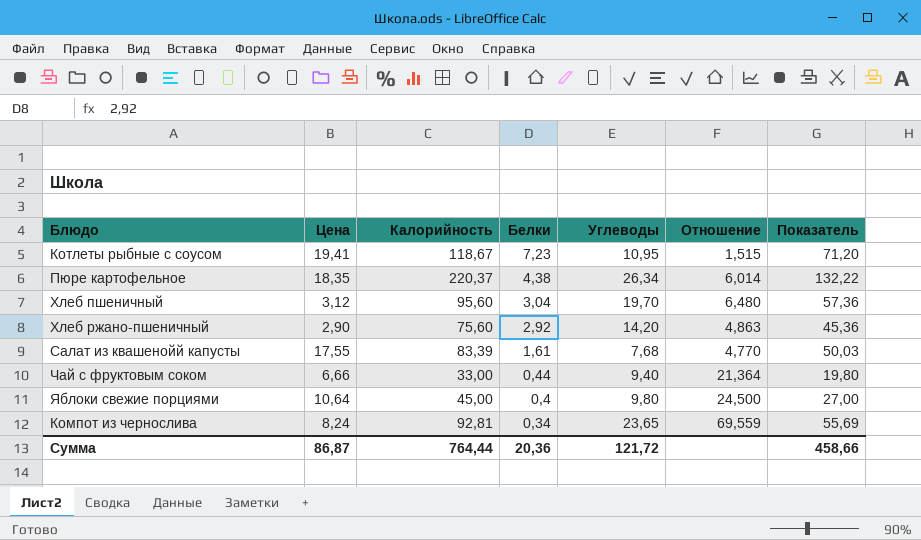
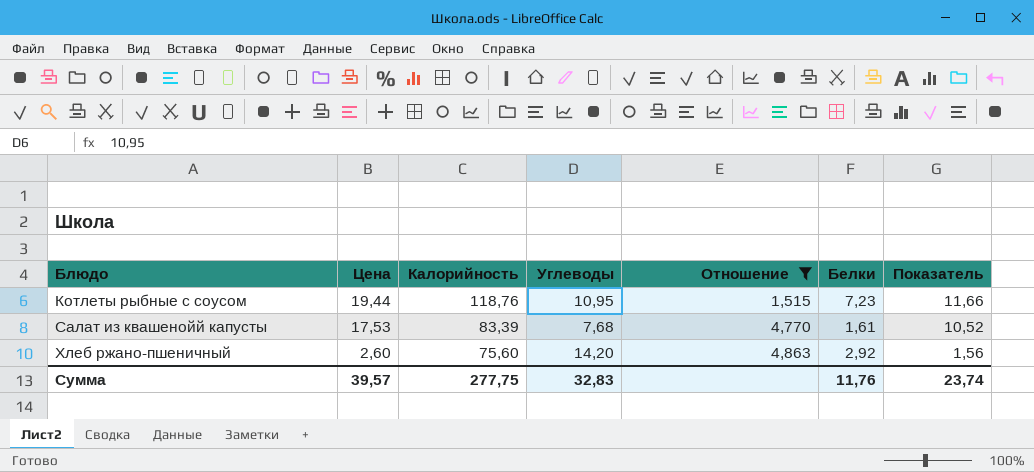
filter: none -> Отношение <= 4,863
row order: Белки descending -> Блюдо ascending
column Белки | position: 4 -> 6
column Показатель | formula: [Калорийность] * 0,6 -> [Цена] * 0,6
Котлеты рыбные с соусом | Цена: 19,41 -> 19,44
Котлеты рыбные с соусом | Калорийность: 118,67 -> 118,76
Салат из квашенойй капусты | Цена: 17,55 -> 17,53
Хлеб ржано-пшеничный | Цена: 2,90 -> 2,60
Сумма | Цена: 86,87 -> 39,57
Сумма | Калорийность: 764,44 -> 277,75
Сумма | Углеводы: 121,72 -> 32,83
Сумма | Белки: 20,36 -> 11,76
Сумма | Показатель: 458,66 -> 23,74

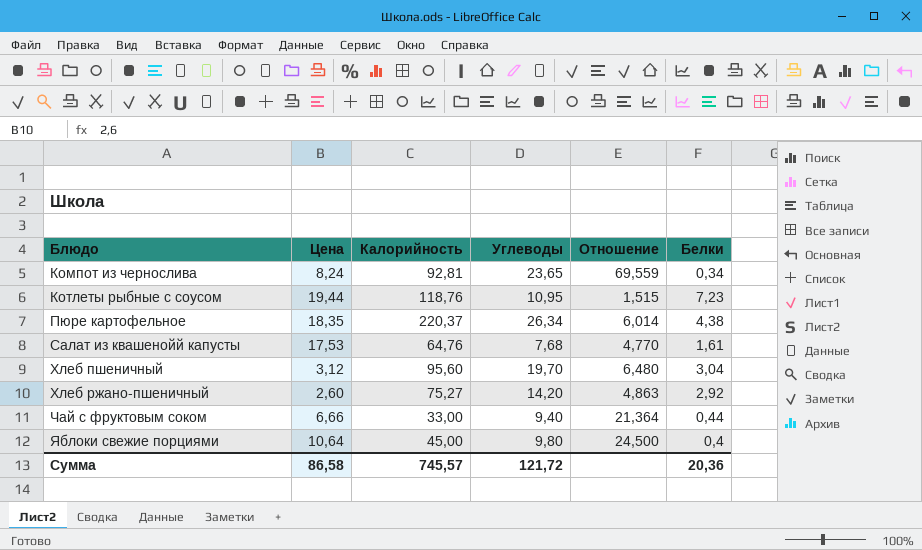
filter: Отношение <= 4,863 -> none
column Показатель | formula: [Цена] * 0,6 -> none
Салат из квашенойй капусты | Калорийность: 83,39 -> 64,76
Хлеб ржано-пшеничный | Калорийность: 75,60 -> 75,27
Сумма | Цена: 39,57 -> 86,58
Сумма | Калорийность: 277,75 -> 745,57
Сумма | Углеводы: 32,83 -> 121,72
Сумма | Белки: 11,76 -> 20,36

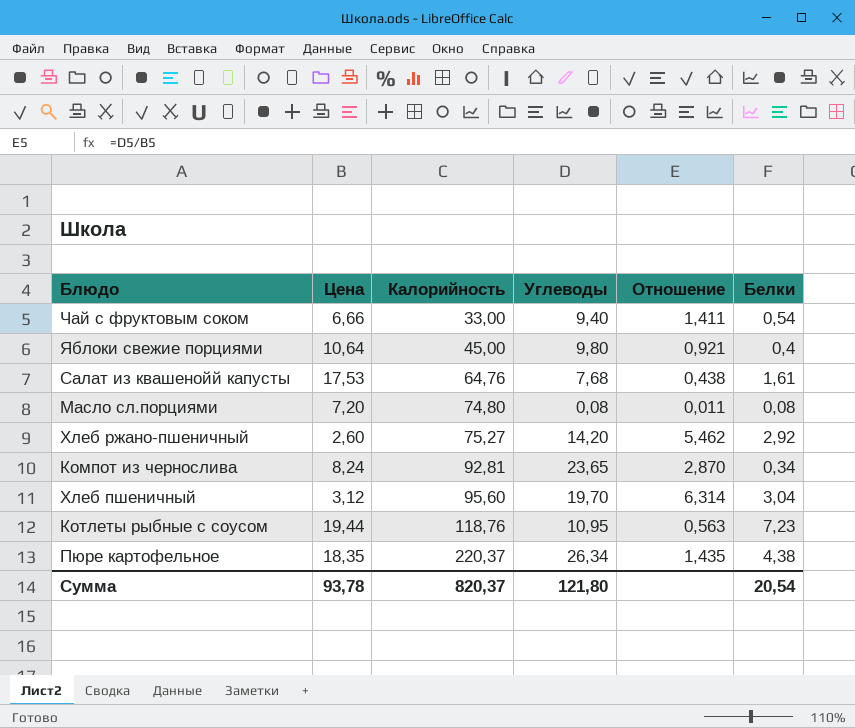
row order: Блюдо ascending -> Калорийность ascending
column Отношение | formula: [Углеводы] / [Белки] -> [Углеводы] / [Цена]
Чай с фруктовым соком | Белки: 0,44 -> 0,54
row Масло сл.порциями: none -> 7,20 | 74,80 | 0,08 | 0,011 | 0,08
Сумма | Цена: 86,58 -> 93,78
Сумма | Калорийность: 745,57 -> 820,37
Сумма | Углеводы: 121,72 -> 121,80
Сумма | Белки: 20,36 -> 20,54

